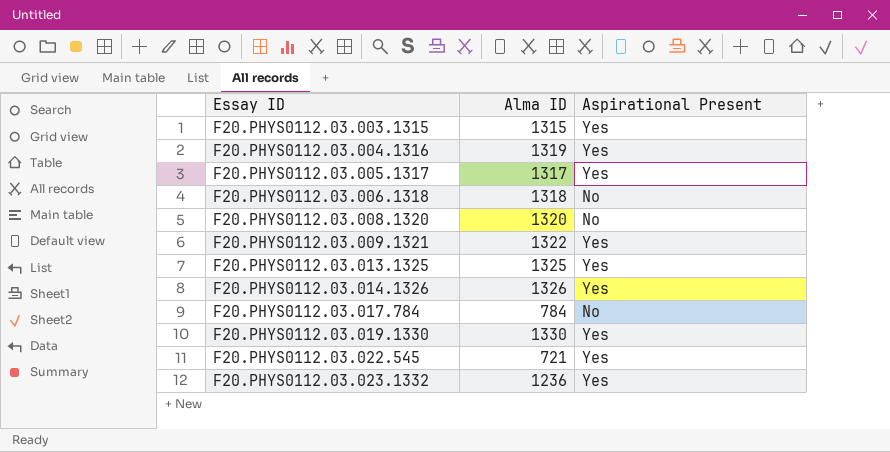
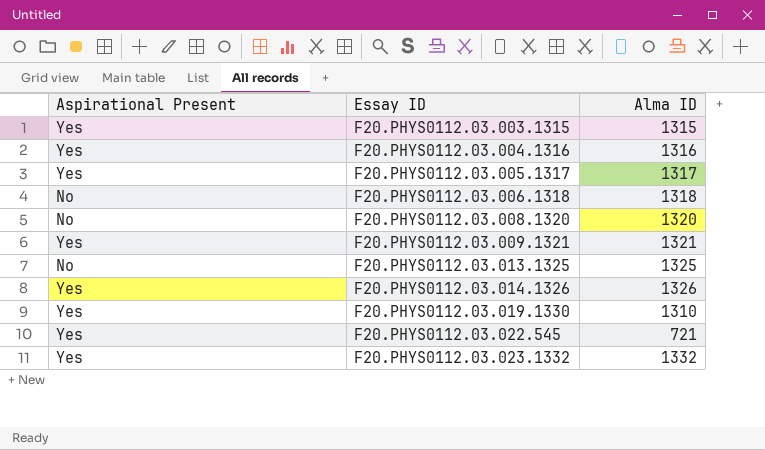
column Aspirational Present | position: 3 -> 1
row F20.PHYS0112.03.017.784: 784 | No -> none
F20.PHYS0112.03.004.1316 | Alma ID: 1319 -> 1316
F20.PHYS0112.03.009.1321 | Alma ID: 1322 -> 1321
F20.PHYS0112.03.013.1325 | Aspirational Present: Yes -> No
F20.PHYS0112.03.019.1330 | Alma ID: 1330 -> 1310
F20.PHYS0112.03.023.1332 | Alma ID: 1236 -> 1332

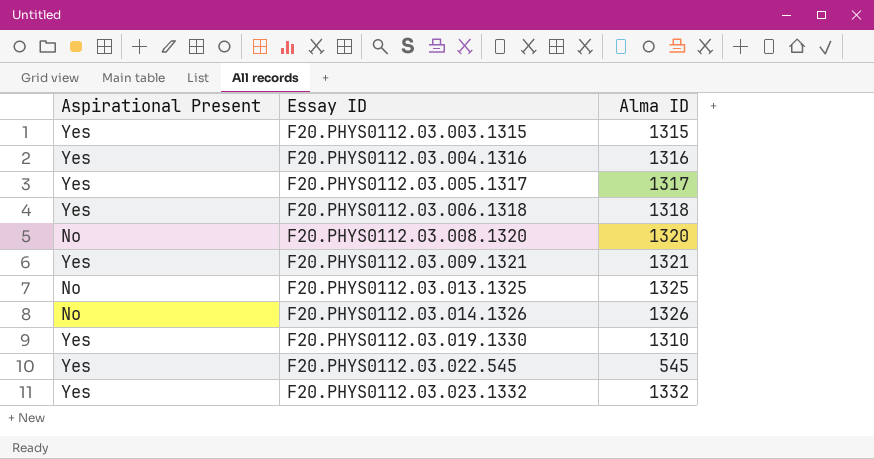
F20.PHYS0112.03.006.1318 | Aspirational Present: No -> Yes
F20.PHYS0112.03.014.1326 | Aspirational Present: Yes -> No
F20.PHYS0112.03.022.545 | Alma ID: 721 -> 545

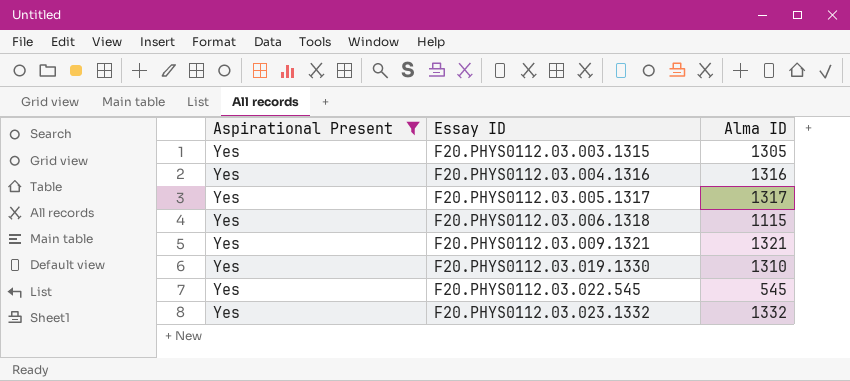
filter: none -> Aspirational Present = Yes
F20.PHYS0112.03.003.1315 | Alma ID: 1315 -> 1305
F20.PHYS0112.03.006.1318 | Alma ID: 1318 -> 1115

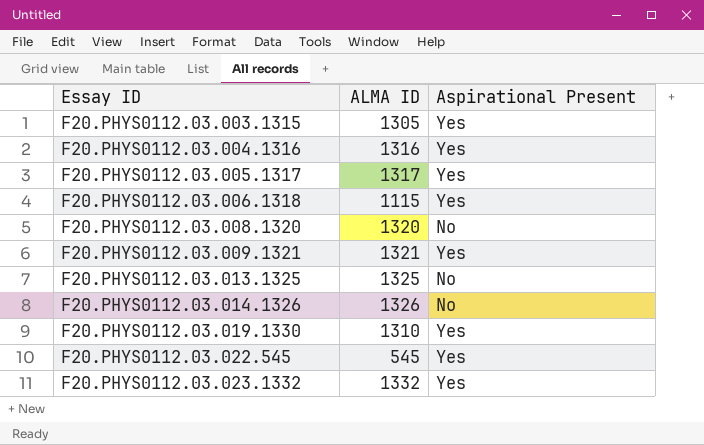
filter: Aspirational Present = Yes -> none
column name: Alma ID -> ALMA ID
column Aspirational Present | position: 1 -> 3

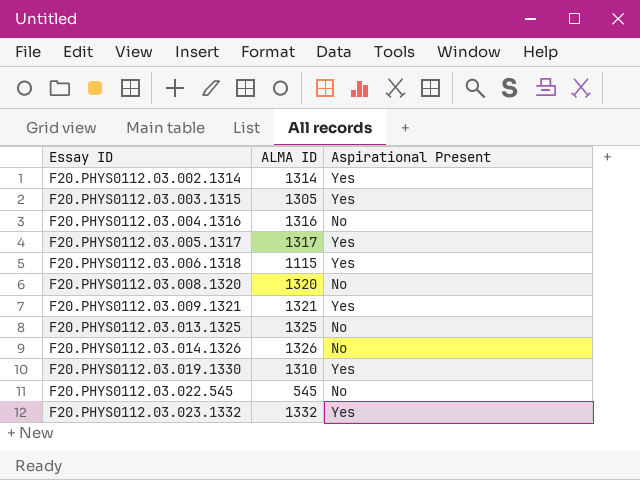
row F20.PHYS0112.03.002.1314: none -> 1314 | Yes
F20.PHYS0112.03.004.1316 | Aspirational Present: Yes -> No
F20.PHYS0112.03.022.545 | Aspirational Present: Yes -> No

